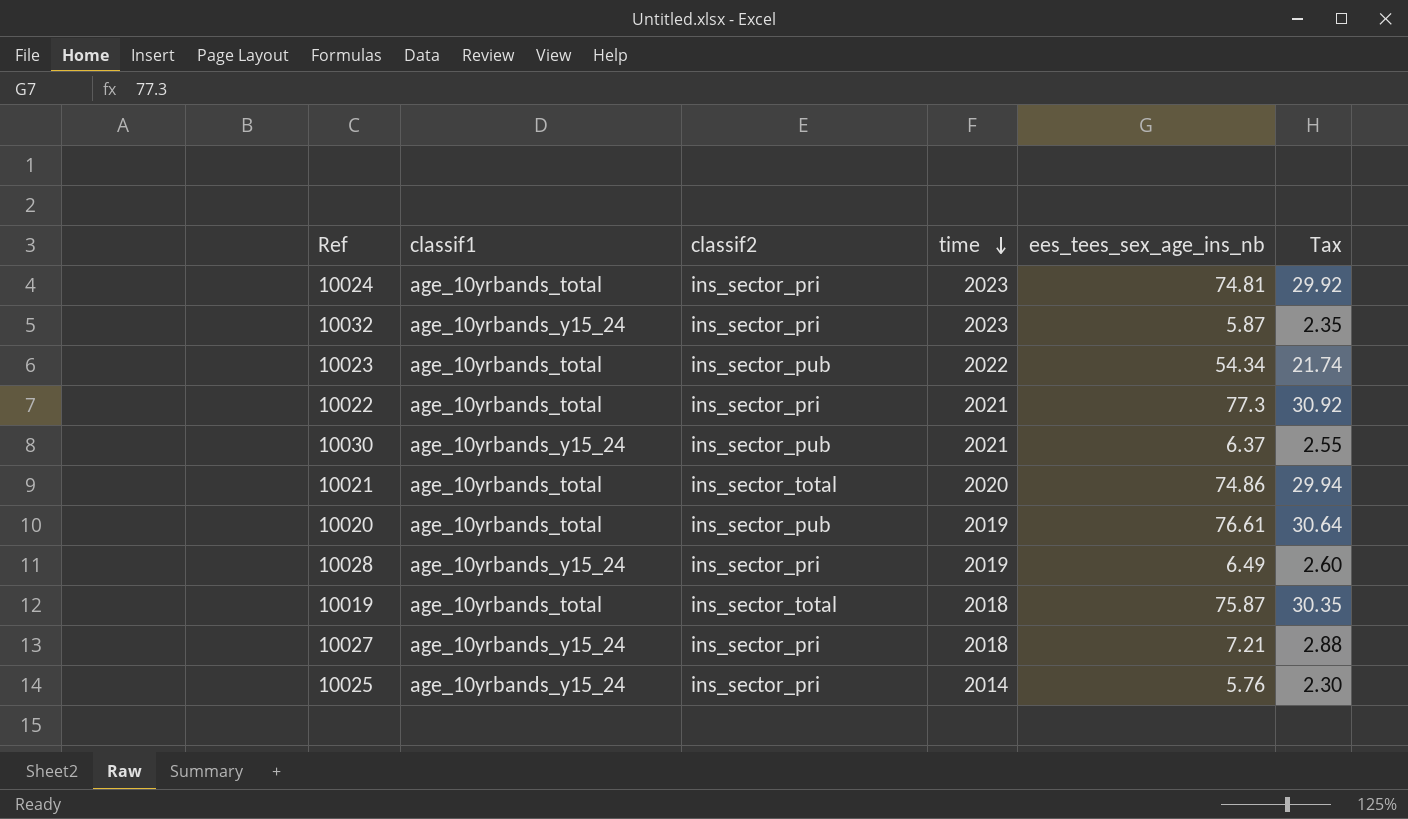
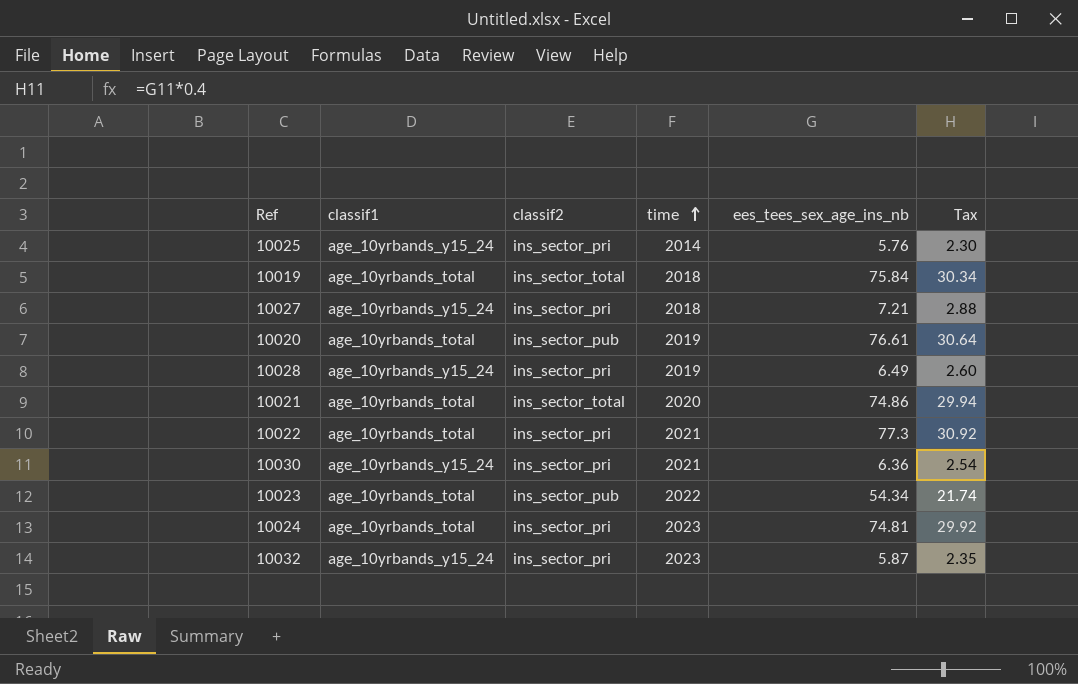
row order: time descending -> time ascending
10019 | ees_tees_sex_age_ins_nb: 75.87 -> 75.84
10019 | Tax: 30.35 -> 30.34
10030 | classif2: ins_sector_pub -> ins_sector_pri
10030 | ees_tees_sex_age_ins_nb: 6.37 -> 6.36
10030 | Tax: 2.55 -> 2.54

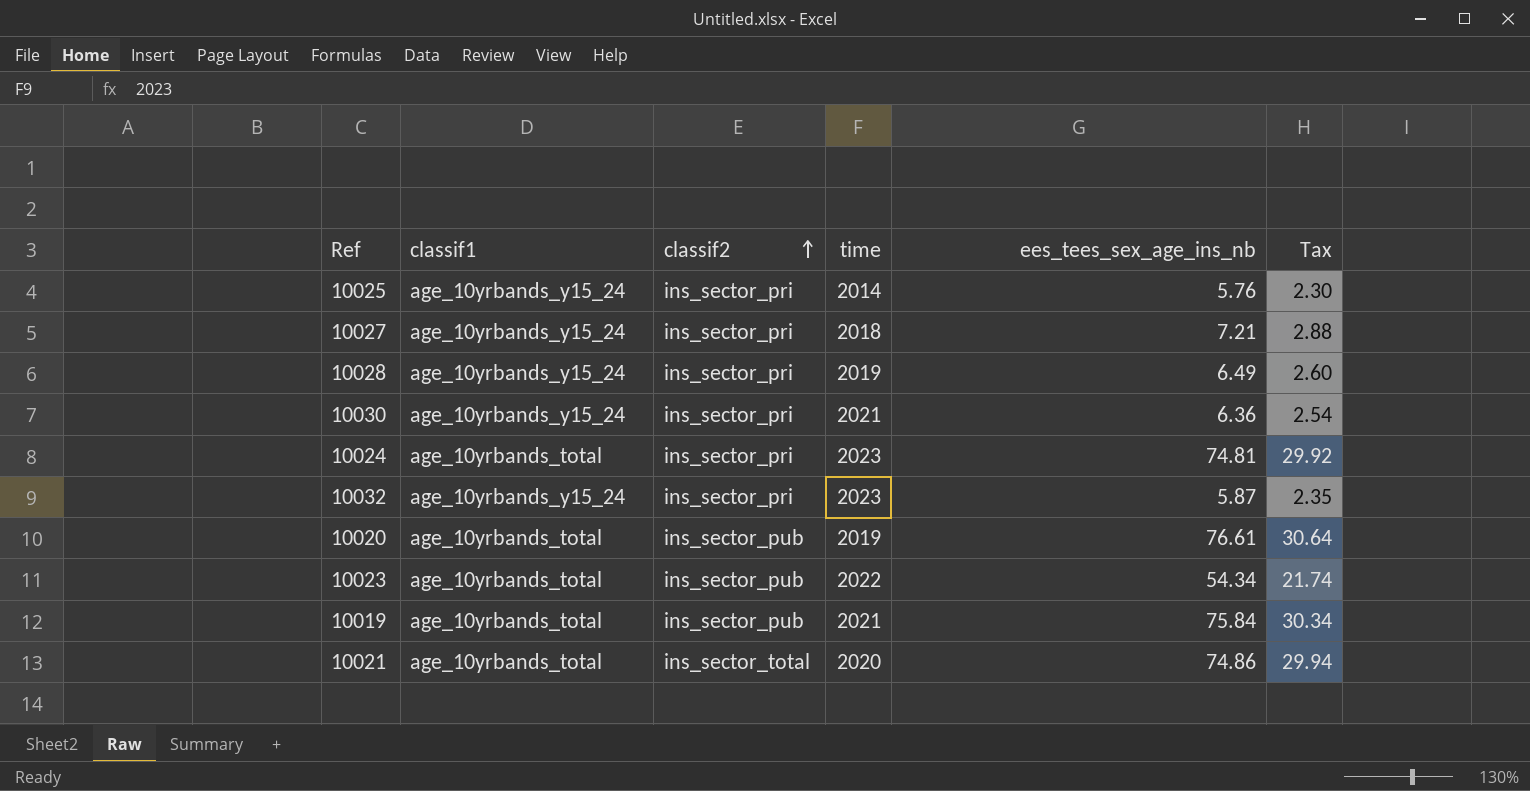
row order: time ascending -> classif2 ascending
row 10022: age_10yrbands_total | ins_sector_pri | 2021 | 77.3 | 30.92 -> none
10019 | classif2: ins_sector_total -> ins_sector_pub
10019 | time: 2018 -> 2021

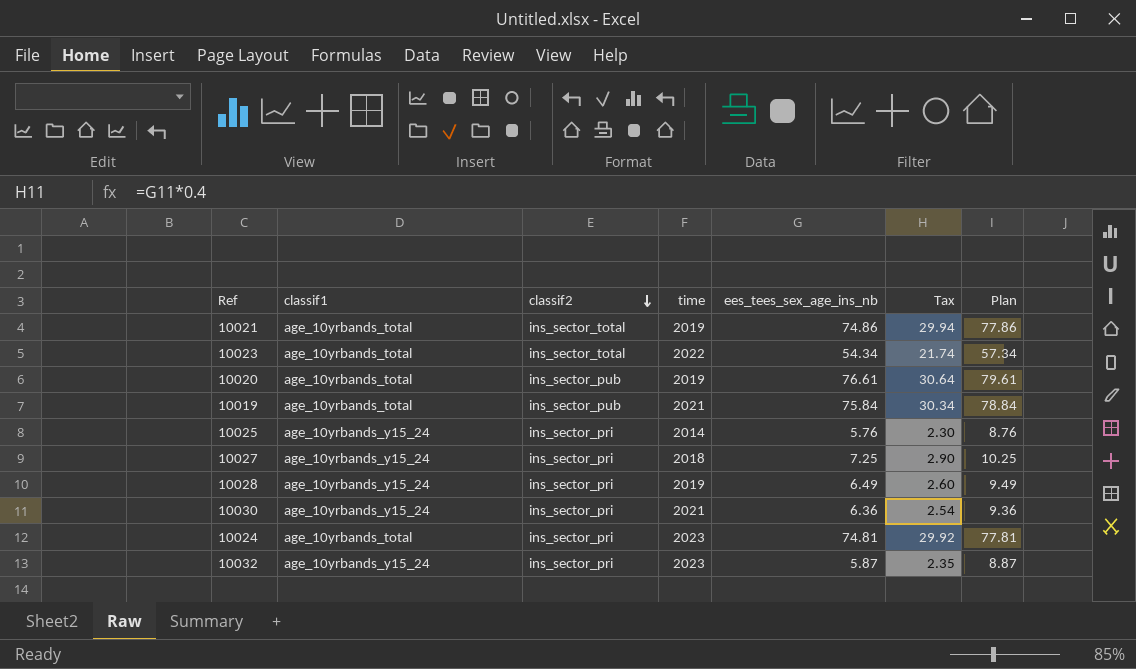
row order: classif2 ascending -> classif2 descending
column Plan | formula: none -> [ees_tees_sex_age_ins_nb] + 3
10021 | time: 2020 -> 2019
10023 | classif2: ins_sector_pub -> ins_sector_total
10027 | ees_tees_sex_age_ins_nb: 7.21 -> 7.25
10027 | Tax: 2.88 -> 2.90

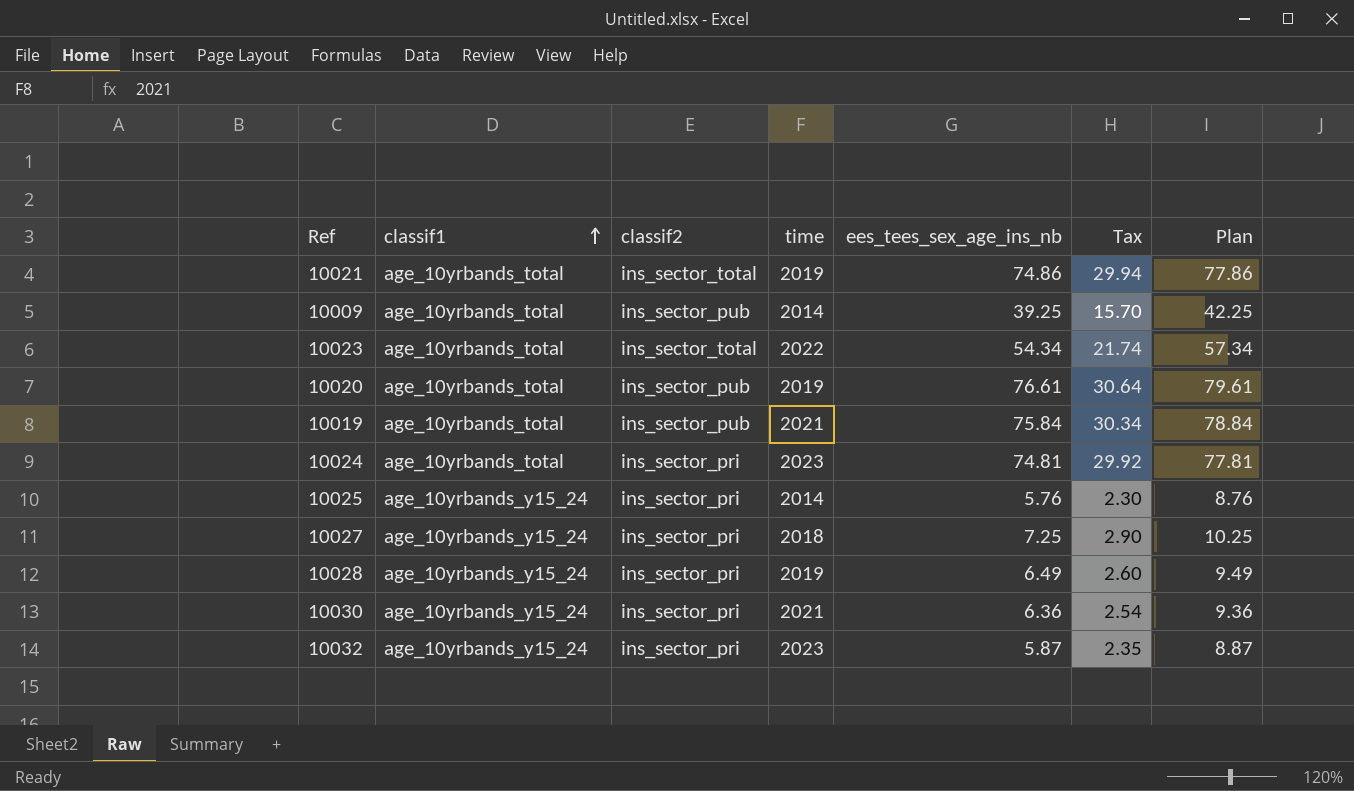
row order: classif2 descending -> classif1 ascending
row 10009: none -> age_10yrbands_total | ins_sector_pub | 2014 | 39.25 | 15.70 | 42.25

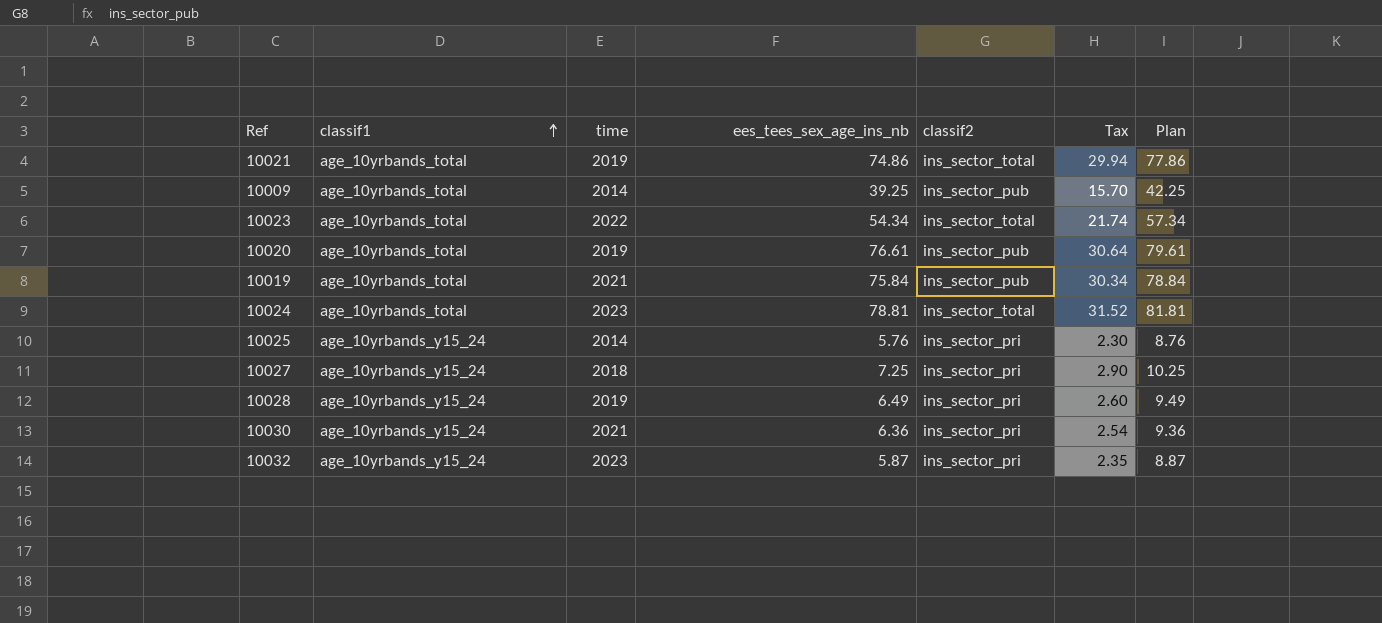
column classif2 | position: 3 -> 5
10024 | ees_tees_sex_age_ins_nb: 74.81 -> 78.81
10024 | classif2: ins_sector_pri -> ins_sector_total
10024 | Tax: 29.92 -> 31.52
10024 | Plan: 77.81 -> 81.81

